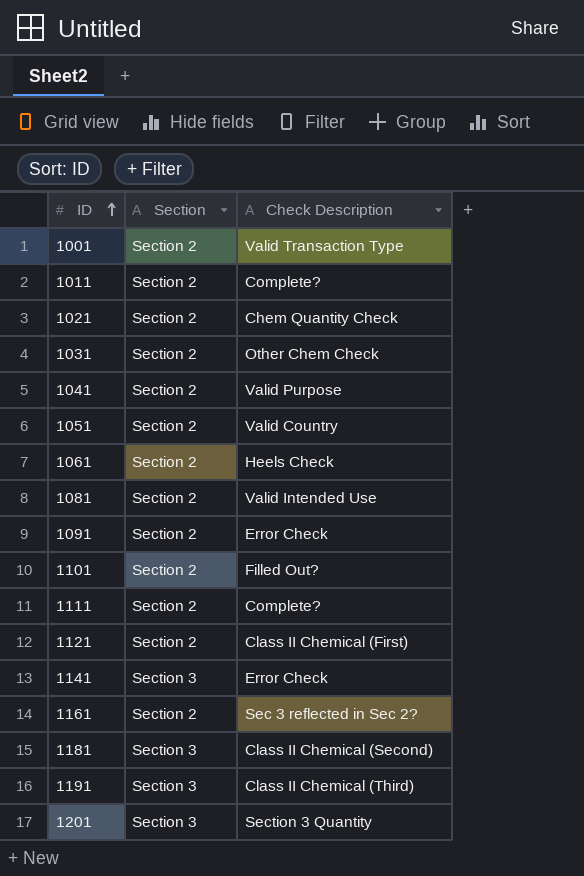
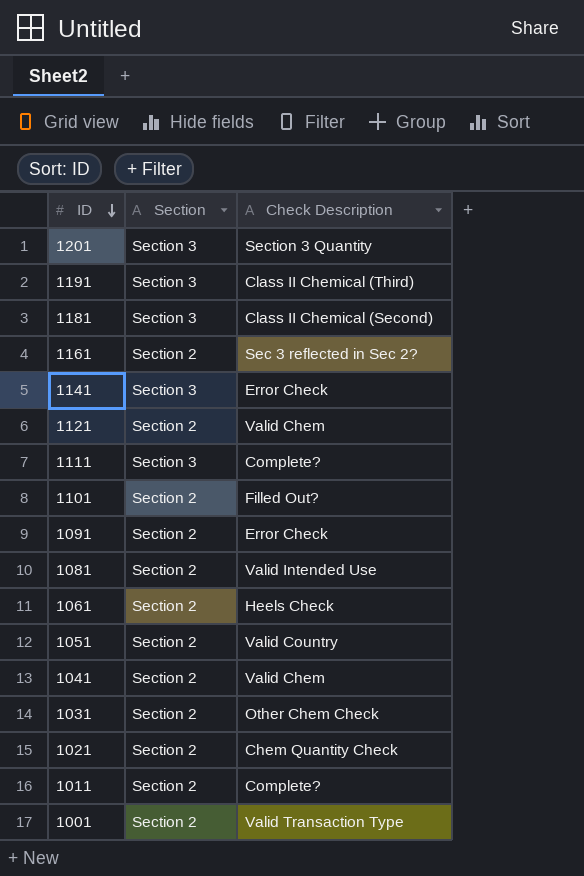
row order: ID ascending -> ID descending
1121 | Check Description: Class II Chemical (First) -> Valid Chem
1111 | Section: Section 2 -> Section 3
1041 | Check Description: Valid Purpose -> Valid Chem

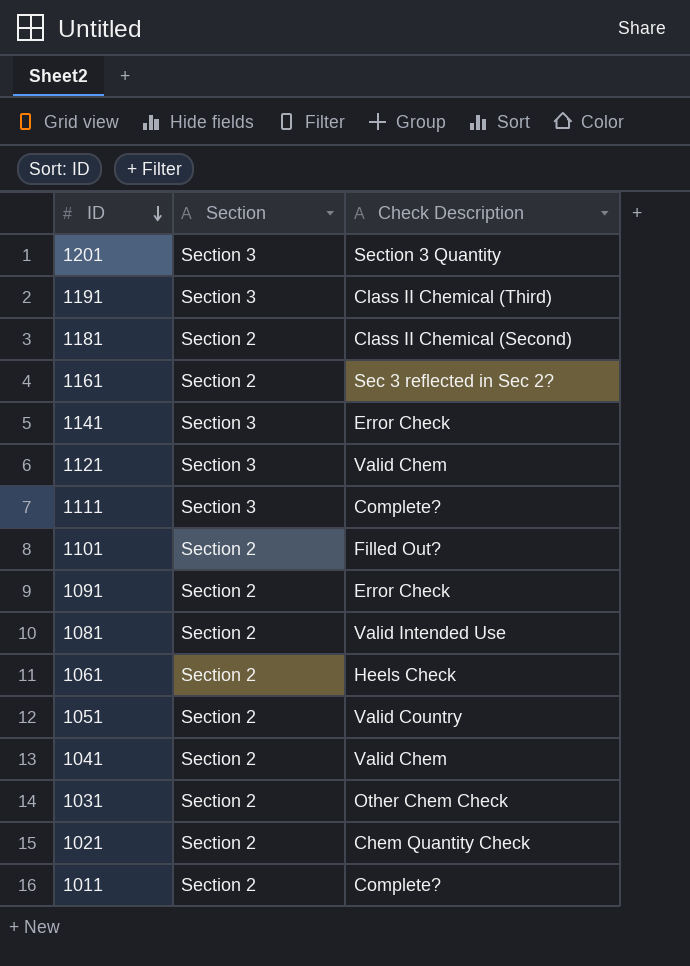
row 1001: Section 2 | Valid Transaction Type -> none
1181 | Section: Section 3 -> Section 2
1121 | Section: Section 2 -> Section 3

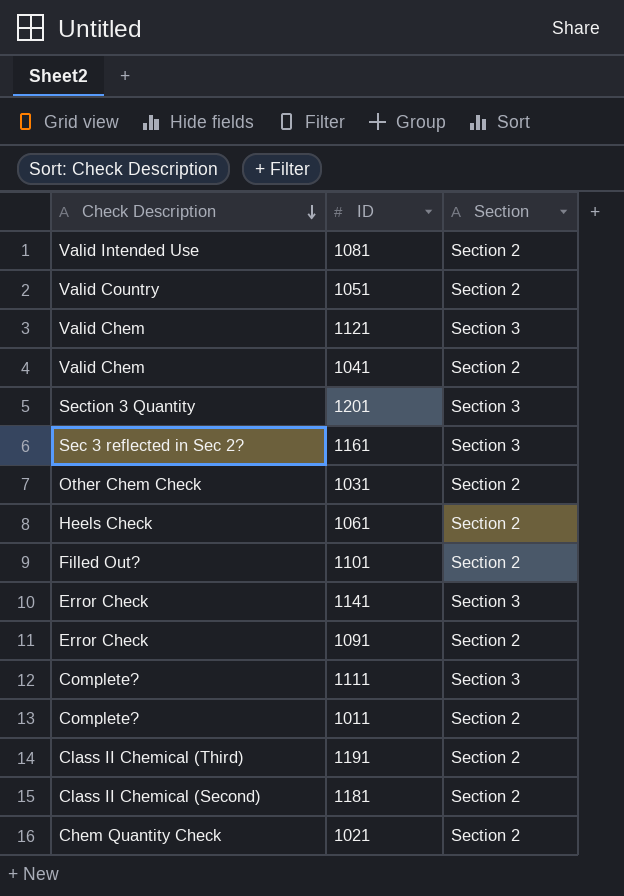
row order: ID descending -> Check Description descending
column Check Description | position: 3 -> 1
1161 | Section: Section 2 -> Section 3
1191 | Section: Section 3 -> Section 2

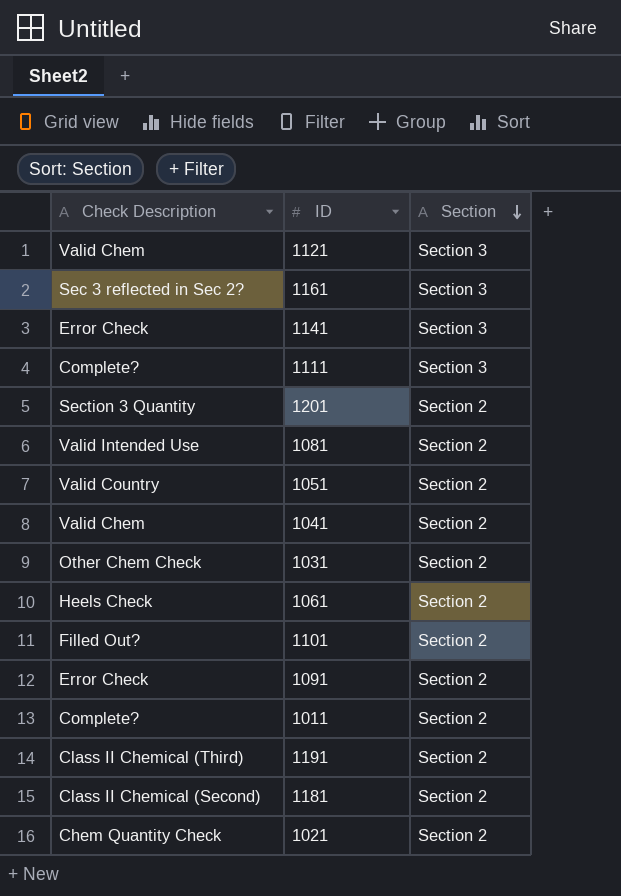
row order: Check Description descending -> Section descending
1201 | Section: Section 3 -> Section 2

